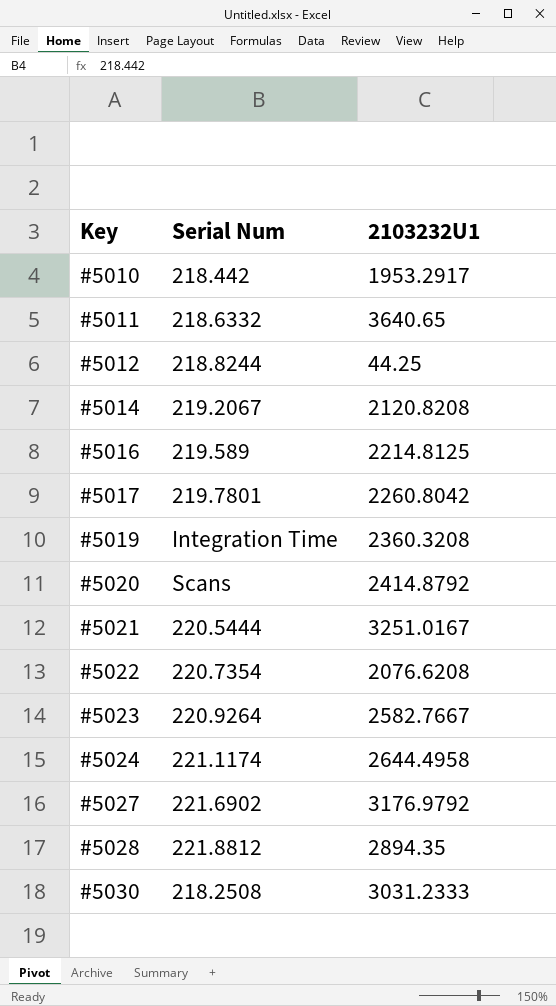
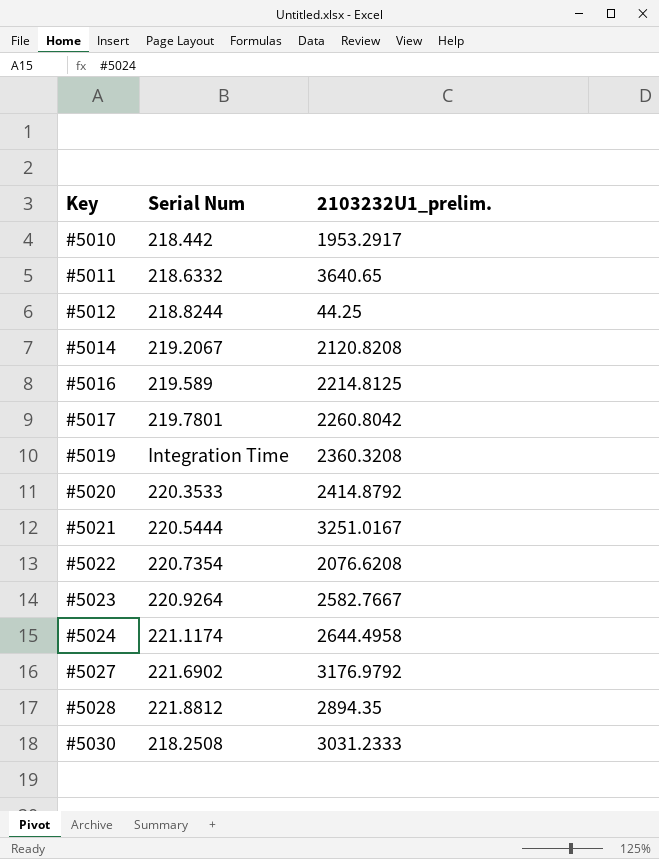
column name: 2103232U1 -> 2103232U1_prelim.
#5020 | Serial Num: Scans -> 220.3533

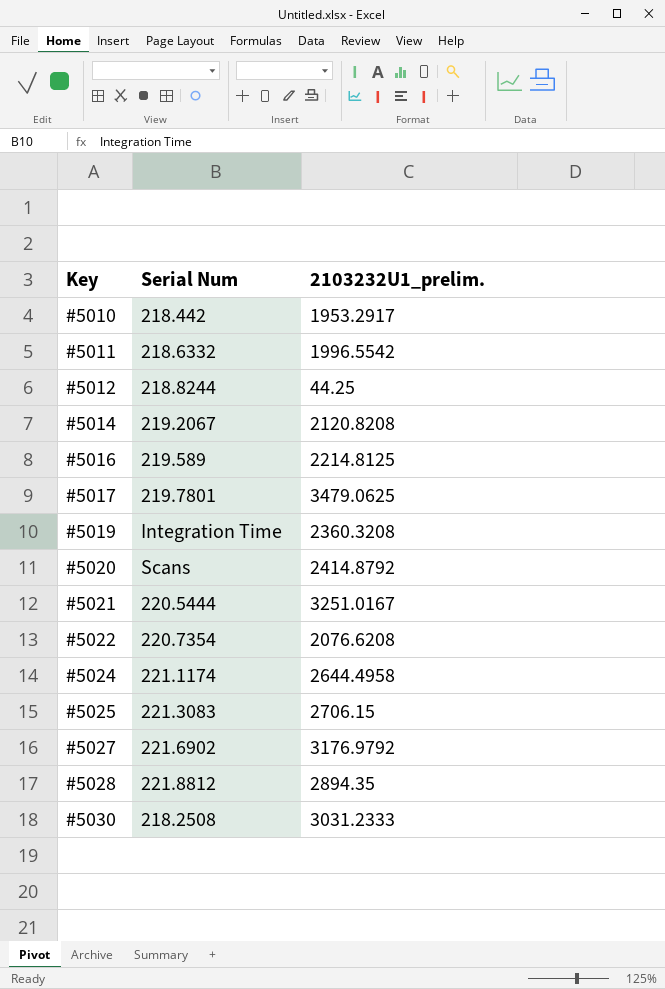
row #5023: 220.9264 | 2582.7667 -> none
#5011 | 2103232U1_prelim.: 3640.65 -> 1996.5542
#5017 | 2103232U1_prelim.: 2260.8042 -> 3479.0625
#5020 | Serial Num: 220.3533 -> Scans
row #5025: none -> 221.3083 | 2706.15

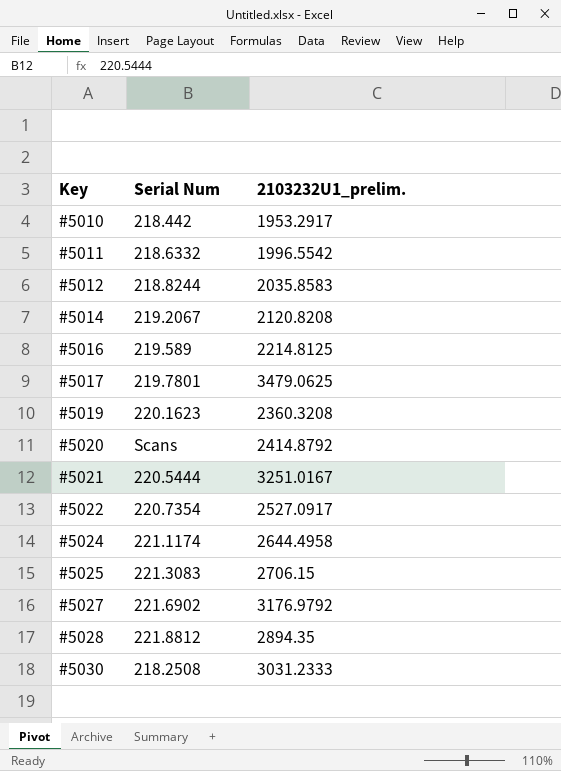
#5012 | 2103232U1_prelim.: 44.25 -> 2035.8583
#5019 | Serial Num: Integration Time -> 220.1623
#5022 | 2103232U1_prelim.: 2076.6208 -> 2527.0917

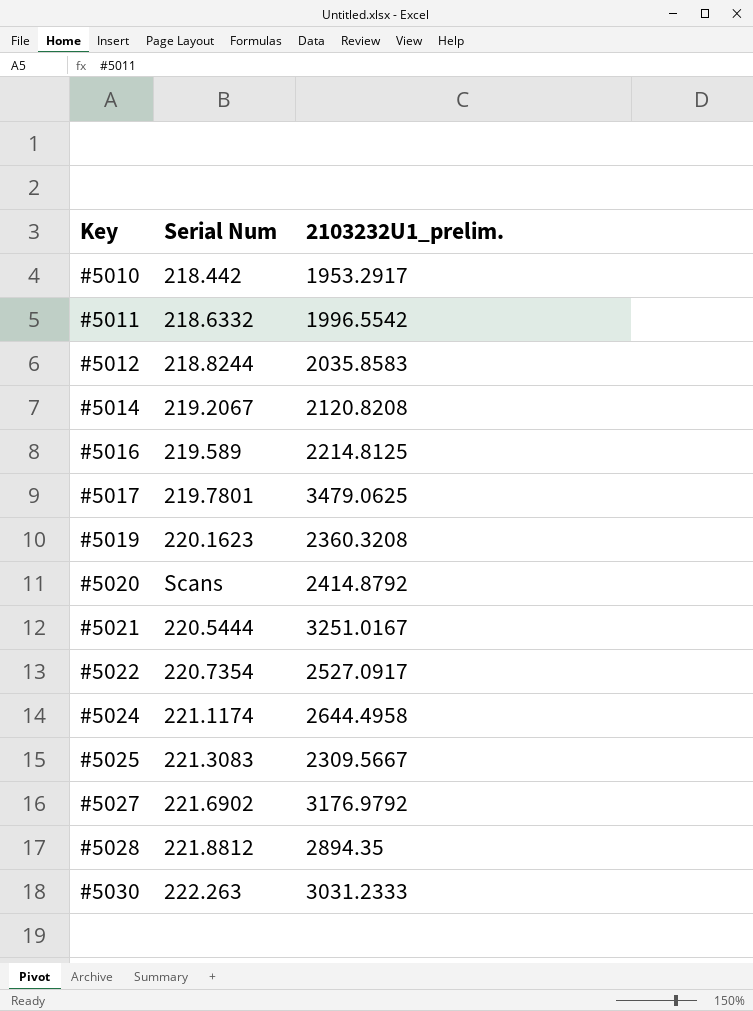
#5025 | 2103232U1_prelim.: 2706.15 -> 2309.5667
#5030 | Serial Num: 218.2508 -> 222.263

